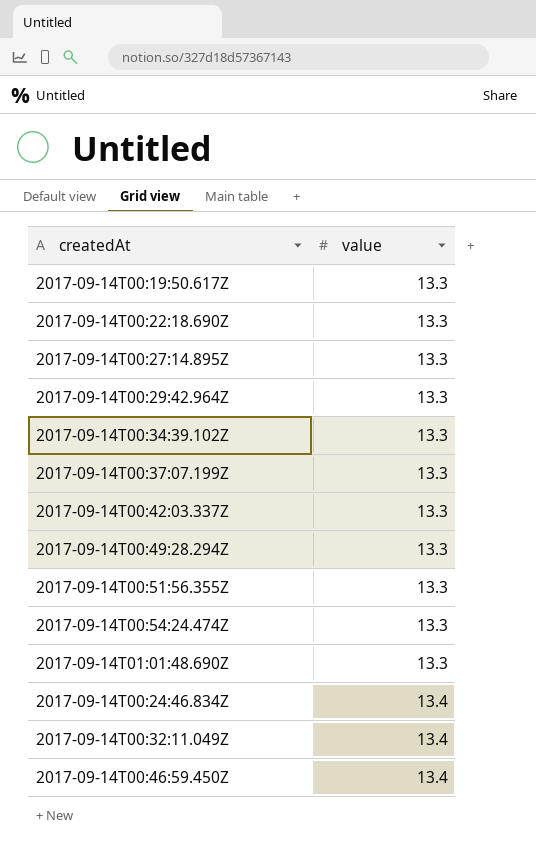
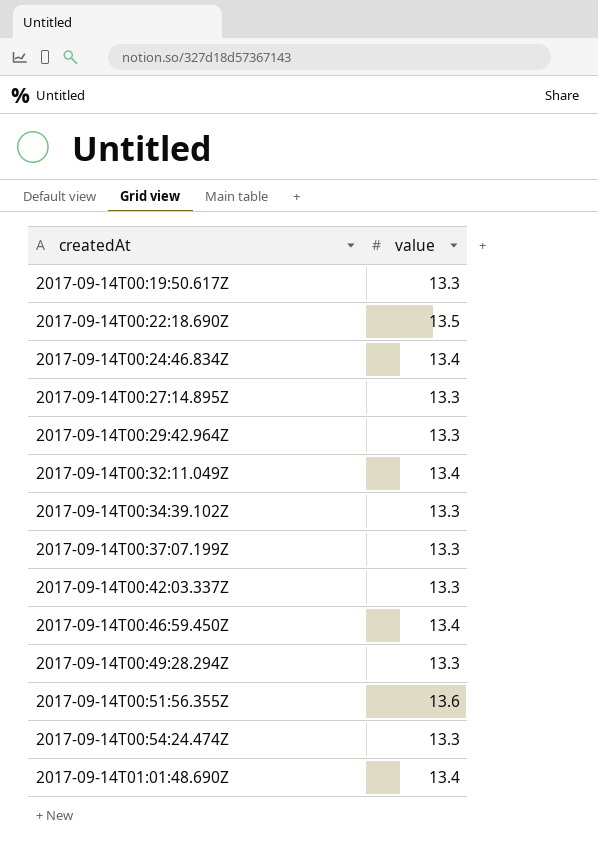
row order: value ascending -> createdAt ascending
2017-09-14T00:22:18.690Z | value: 13.3 -> 13.5
2017-09-14T00:51:56.355Z | value: 13.3 -> 13.6
2017-09-14T01:01:48.690Z | value: 13.3 -> 13.4

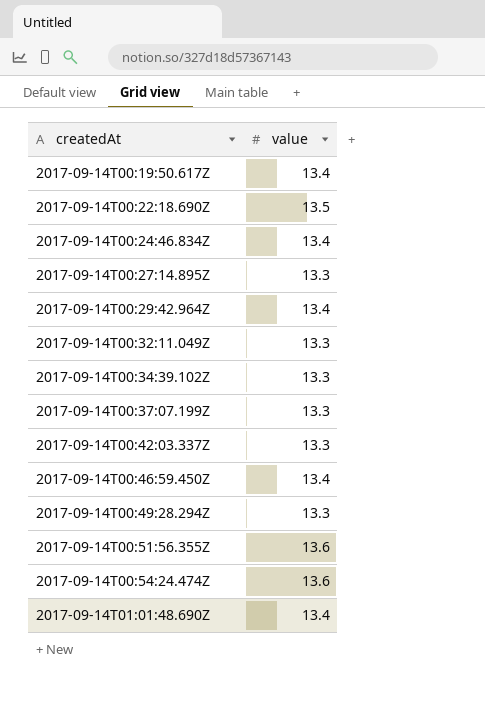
2017-09-14T00:19:50.617Z | value: 13.3 -> 13.4
2017-09-14T00:29:42.964Z | value: 13.3 -> 13.4
2017-09-14T00:32:11.049Z | value: 13.4 -> 13.3
2017-09-14T00:54:24.474Z | value: 13.3 -> 13.6

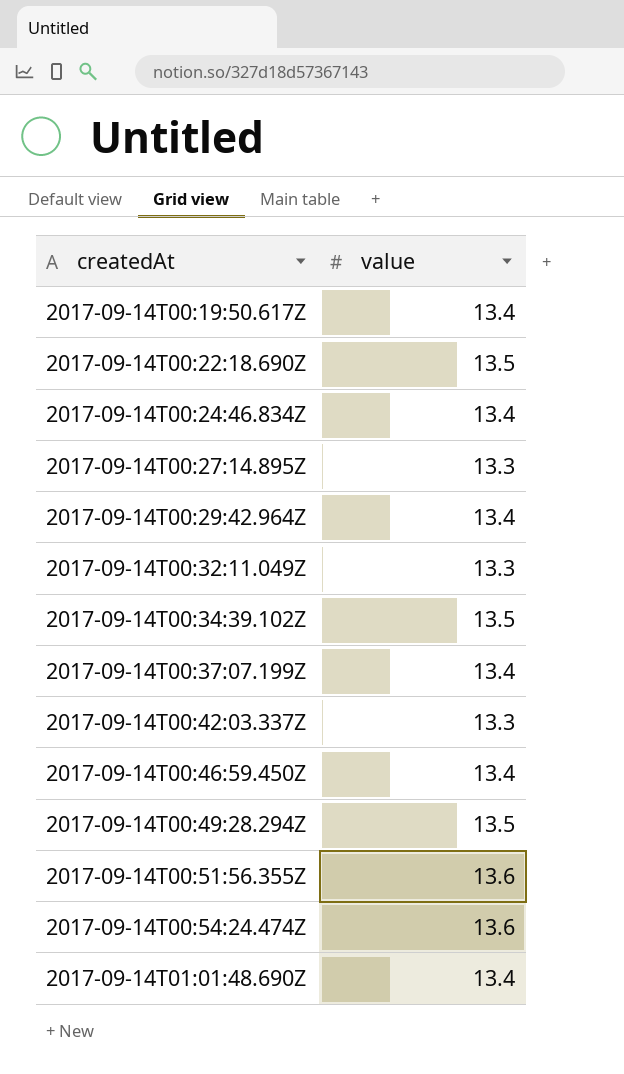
2017-09-14T00:34:39.102Z | value: 13.3 -> 13.5
2017-09-14T00:37:07.199Z | value: 13.3 -> 13.4
2017-09-14T00:49:28.294Z | value: 13.3 -> 13.5

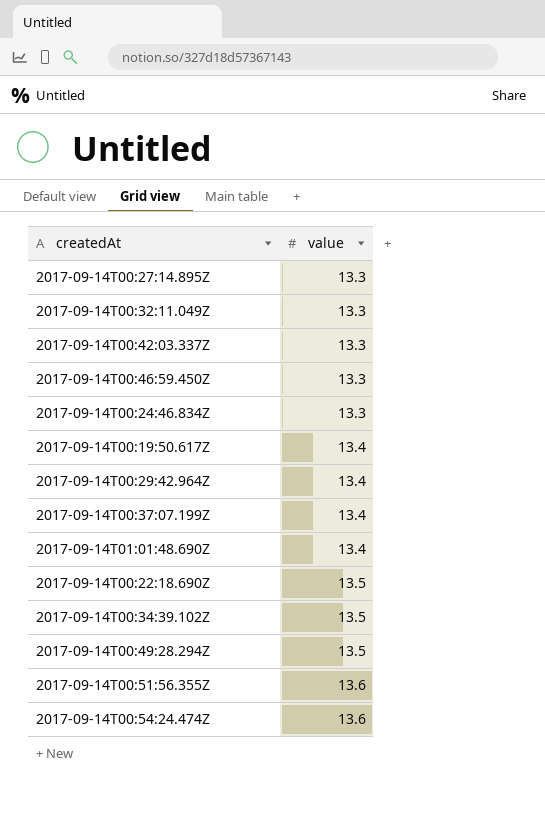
row order: createdAt ascending -> value ascending
2017-09-14T00:46:59.450Z | value: 13.4 -> 13.3
2017-09-14T00:24:46.834Z | value: 13.4 -> 13.3

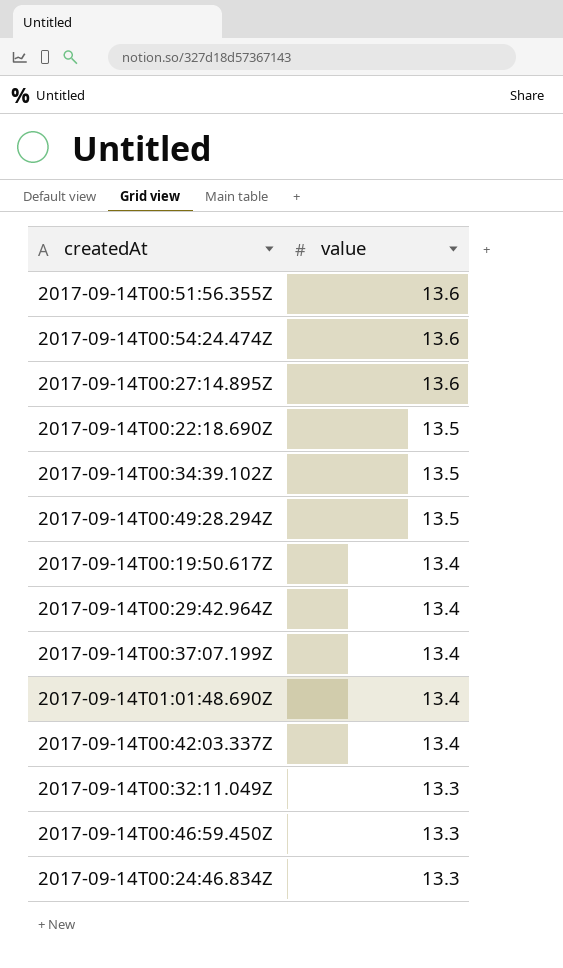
row order: value ascending -> value descending
2017-09-14T00:27:14.895Z | value: 13.3 -> 13.6
2017-09-14T00:42:03.337Z | value: 13.3 -> 13.4

